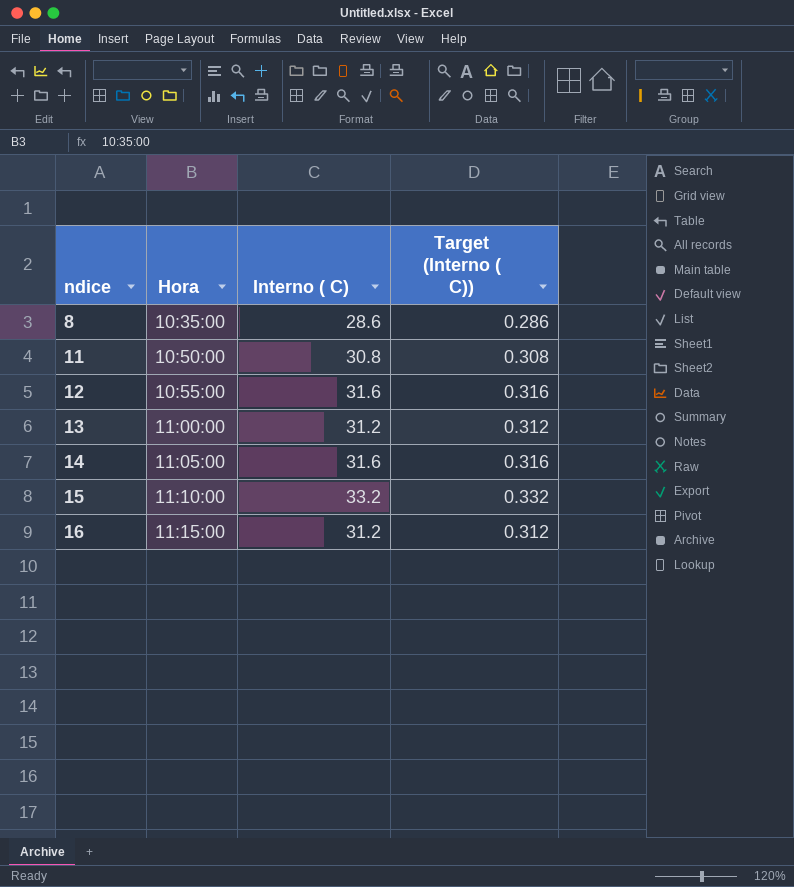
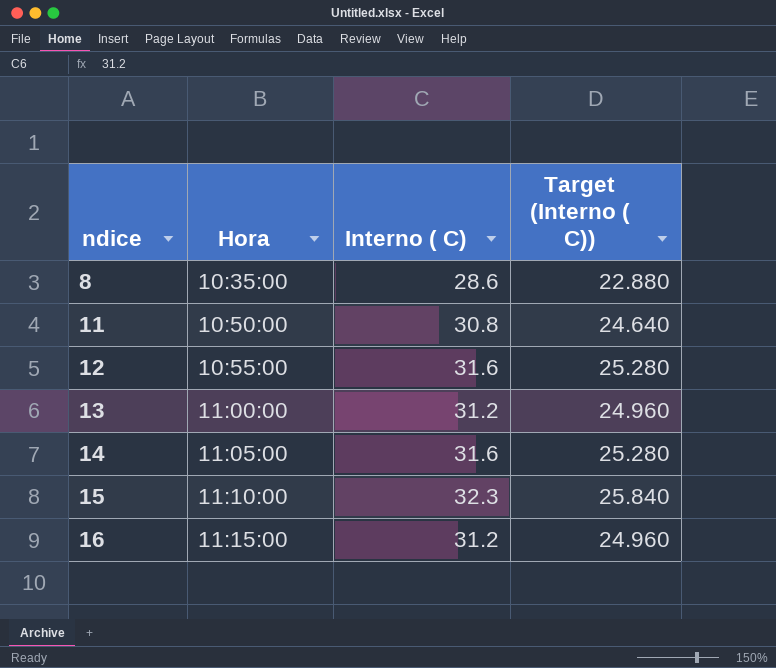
column Target (Interno ( C)) | formula: [Interno ( C)] * 0.01 -> [Interno ( C)] * 0.8
15 | Interno ( C): 33.2 -> 32.3

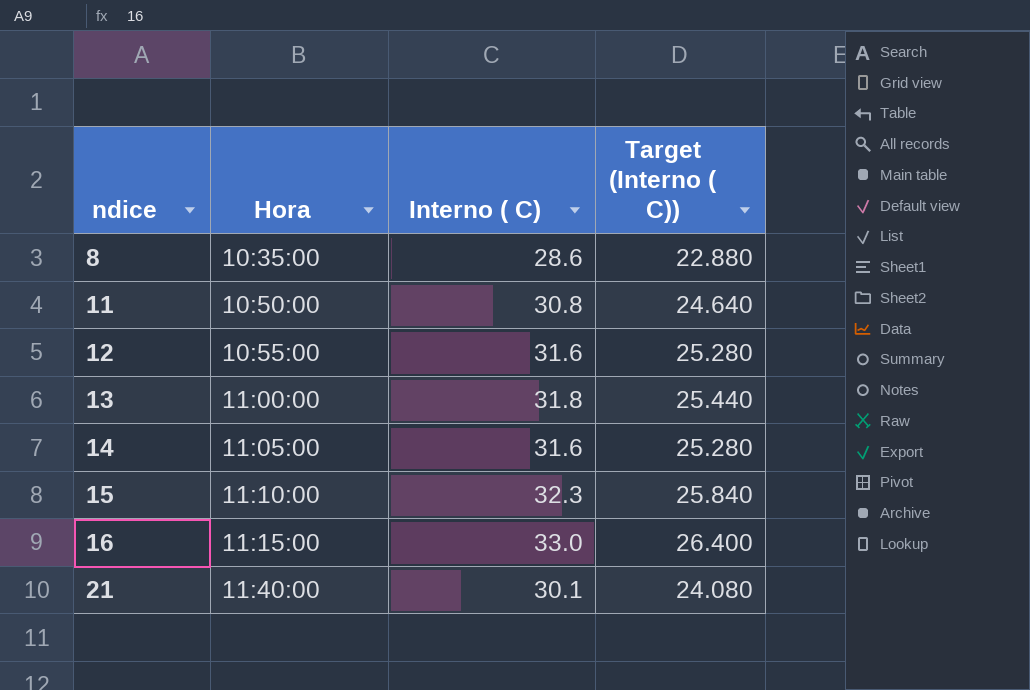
13 | Interno ( C): 31.2 -> 31.8
13 | Target (Interno ( C)): 24.960 -> 25.440
16 | Interno ( C): 31.2 -> 33.0
16 | Target (Interno ( C)): 24.960 -> 26.400
row 21: none -> 11:40:00 | 30.1 | 24.080

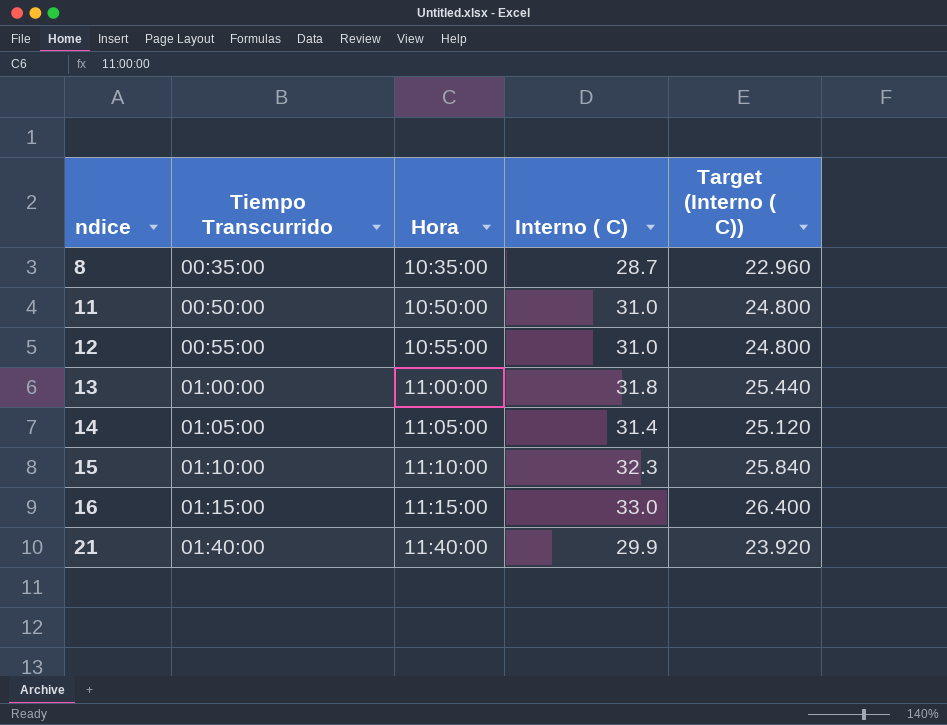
column Tiempo Transcurrido | position: none -> 2
8 | Interno ( C): 28.6 -> 28.7
8 | Target (Interno ( C)): 22.880 -> 22.960
11 | Interno ( C): 30.8 -> 31.0
11 | Target (Interno ( C)): 24.640 -> 24.800
12 | Interno ( C): 31.6 -> 31.0
12 | Target (Interno ( C)): 25.280 -> 24.800
14 | Interno ( C): 31.6 -> 31.4
14 | Target (Interno ( C)): 25.280 -> 25.120
21 | Interno ( C): 30.1 -> 29.9
21 | Target (Interno ( C)): 24.080 -> 23.920

